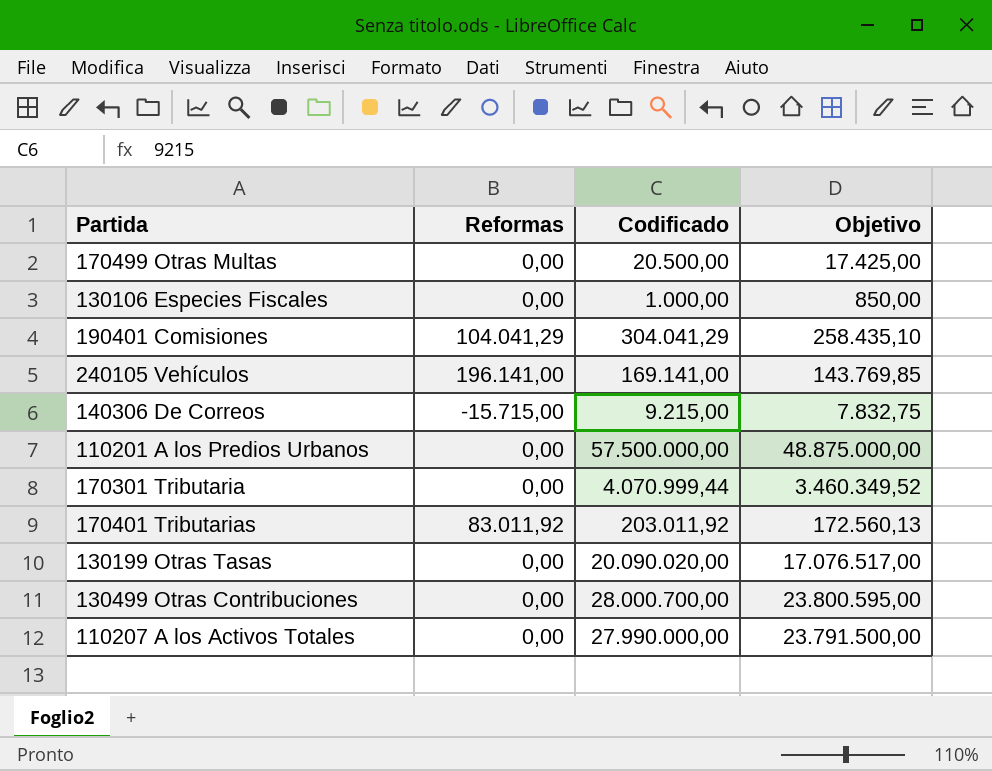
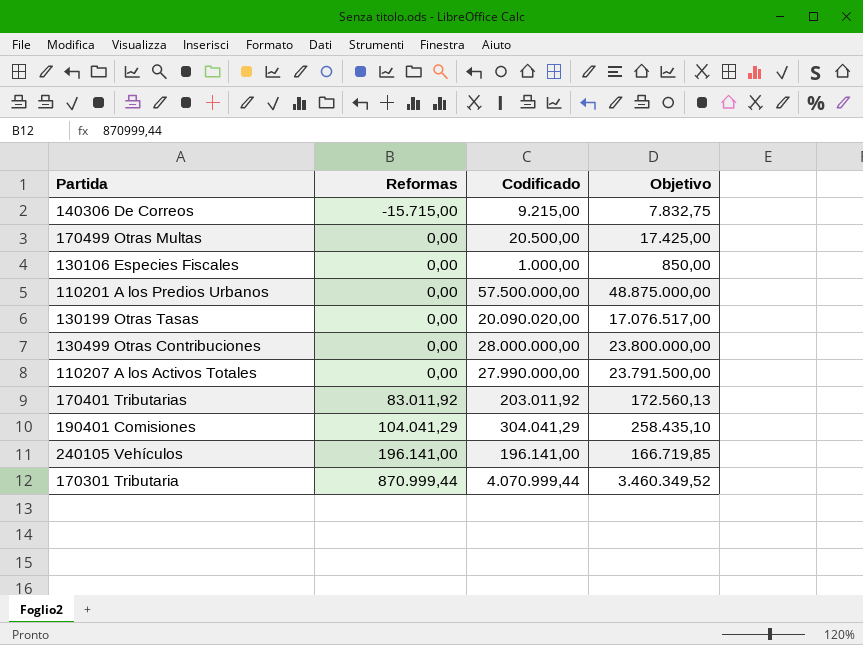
row order: none -> Reformas ascending
130499 Otras Contribuciones | Codificado: 28.000.700,00 -> 28.000.000,00
130499 Otras Contribuciones | Objetivo: 23.800.595,00 -> 23.800.000,00
240105 Vehículos | Codificado: 169.141,00 -> 196.141,00
240105 Vehículos | Objetivo: 143.769,85 -> 166.719,85
170301 Tributaria | Reformas: 0,00 -> 870.999,44

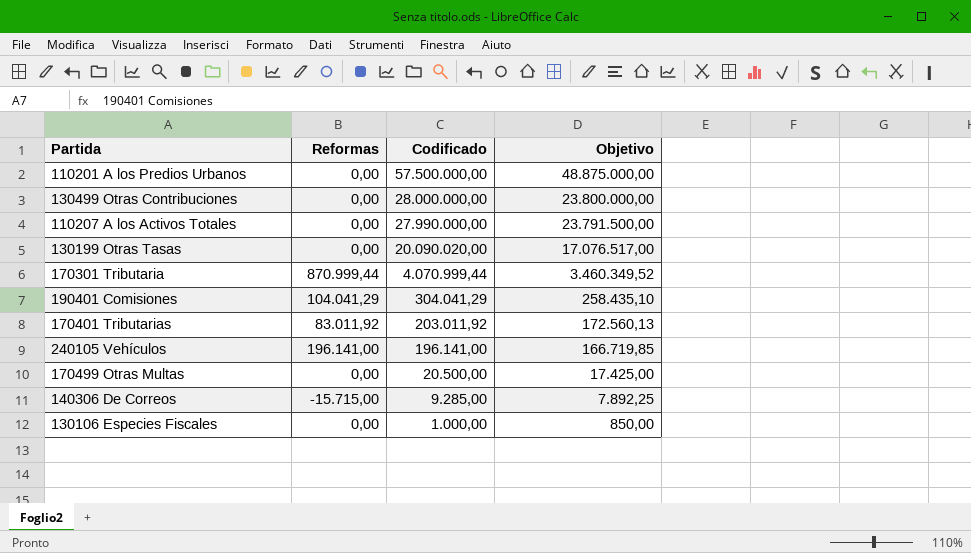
row order: Reformas ascending -> Codificado descending
140306 De Correos | Codificado: 9.215,00 -> 9.285,00
140306 De Correos | Objetivo: 7.832,75 -> 7.892,25

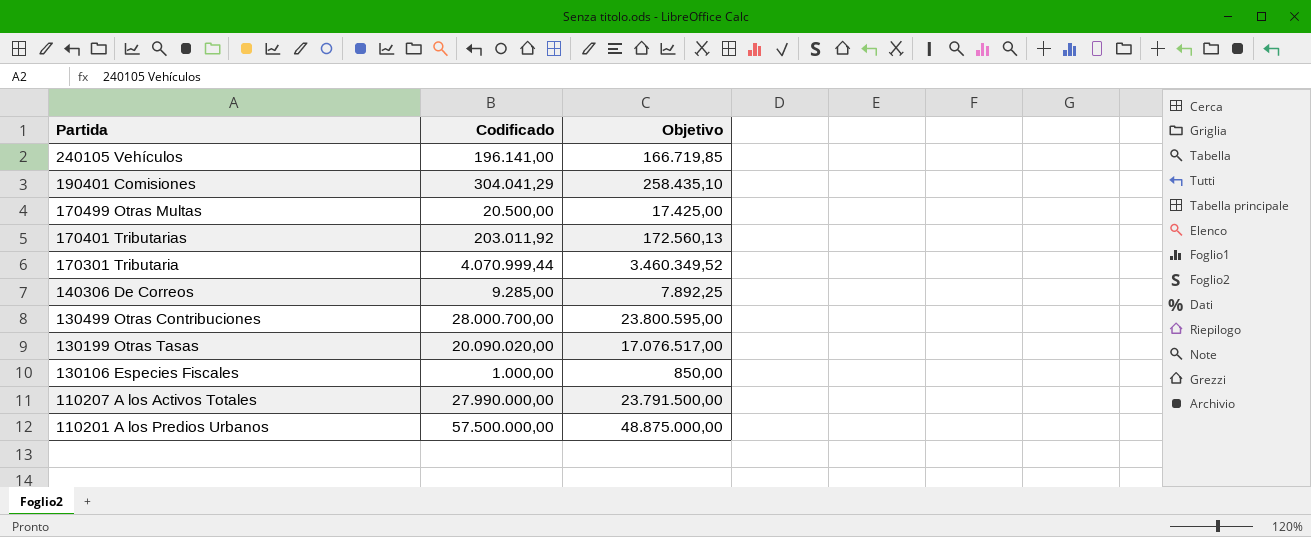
row order: Codificado descending -> Partida descending
column Reformas | position: 2 -> none
130499 Otras Contribuciones | Codificado: 28.000.000,00 -> 28.000.700,00
130499 Otras Contribuciones | Objetivo: 23.800.000,00 -> 23.800.595,00

